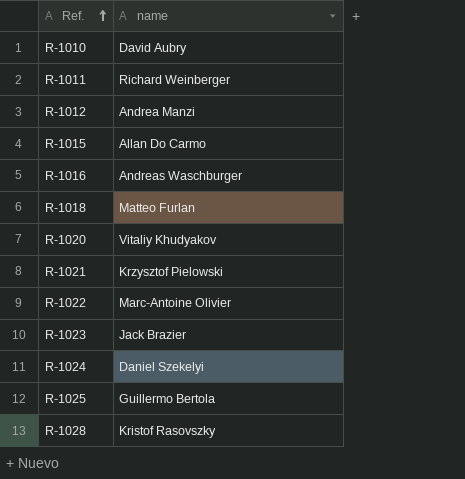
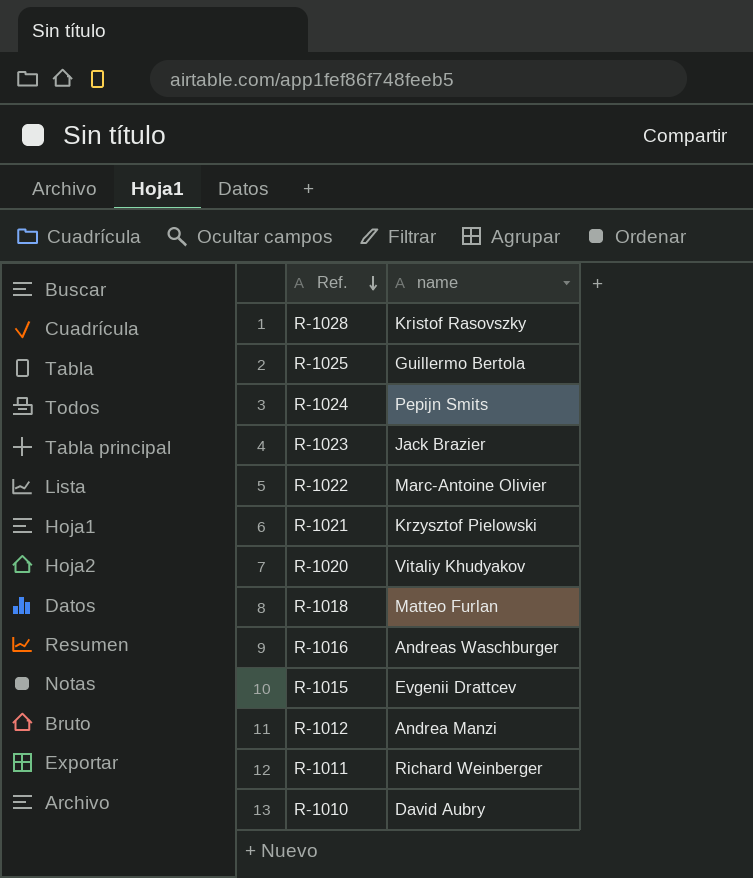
row order: Ref. ascending -> Ref. descending
R-1024 | name: Daniel Szekelyi -> Pepijn Smits
R-1015 | name: Allan Do Carmo -> Evgenii Drattcev

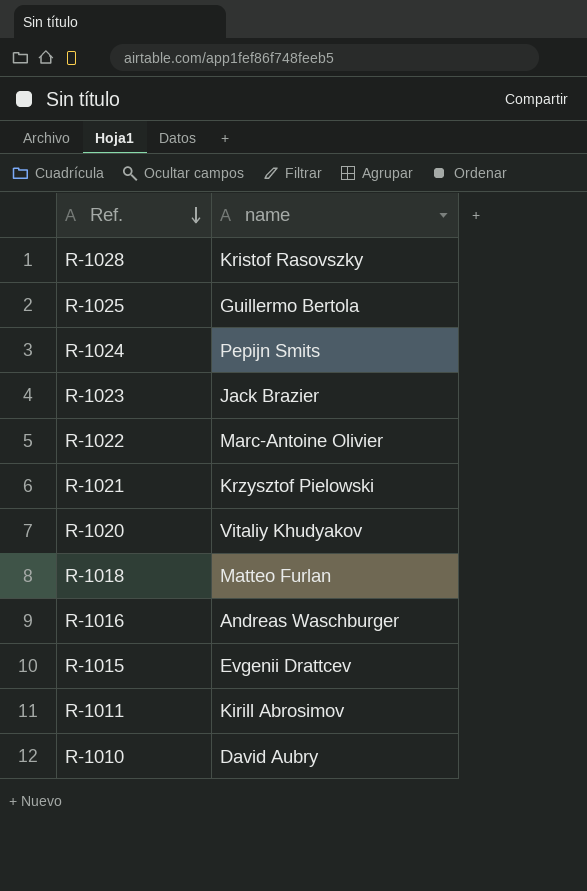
row R-1012: Andrea Manzi -> none
R-1011 | name: Richard Weinberger -> Kirill Abrosimov

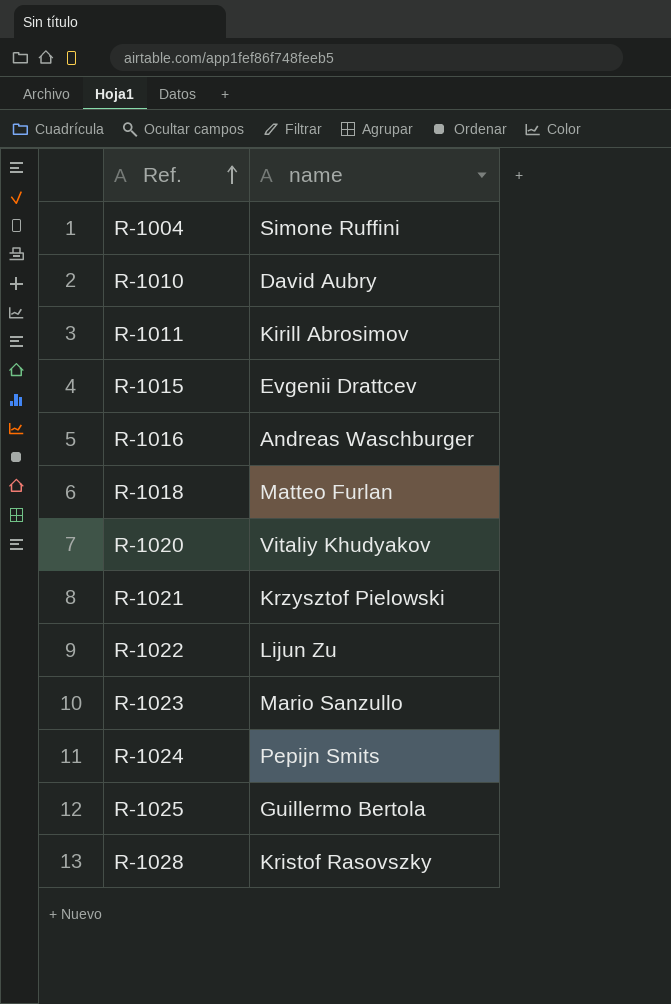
row order: Ref. descending -> Ref. ascending
row R-1004: none -> Simone Ruffini
R-1022 | name: Marc-Antoine Olivier -> Lijun Zu
R-1023 | name: Jack Brazier -> Mario Sanzullo

